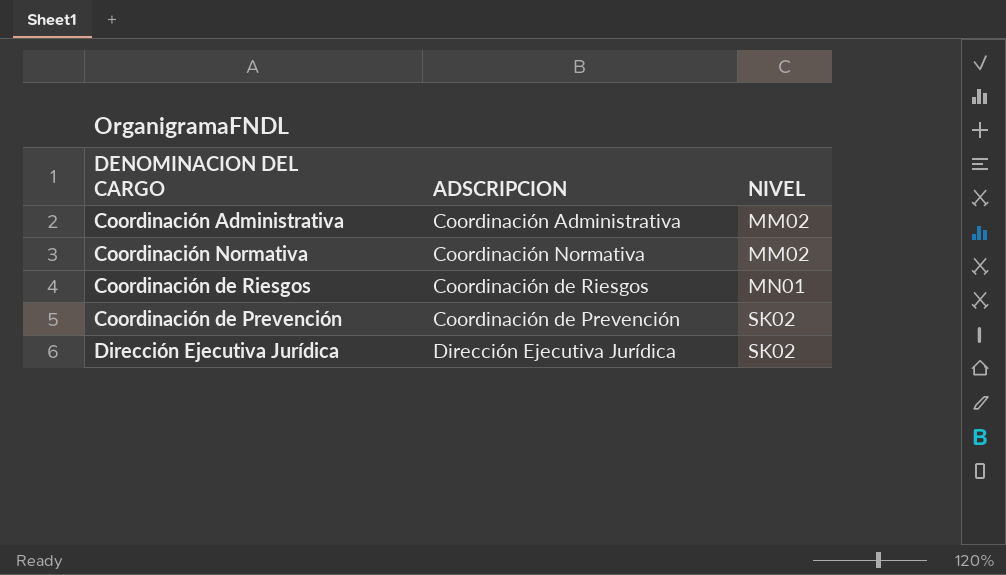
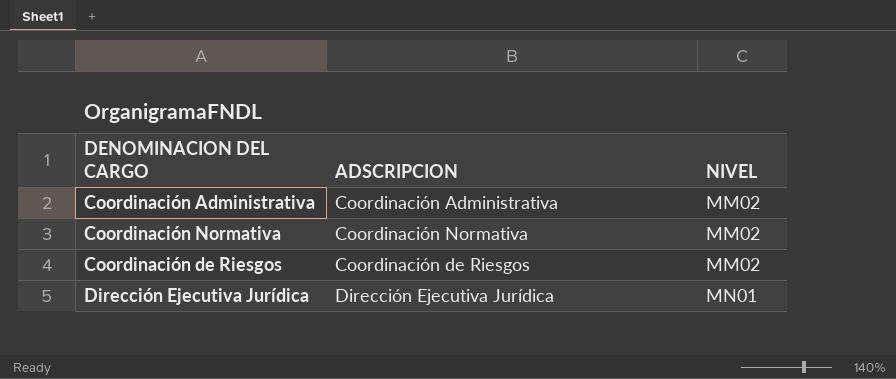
row Coordinación de Prevención: Coordinación de Prevención | SK02 -> none
Coordinación de Riesgos | NIVEL: MN01 -> MM02
Dirección Ejecutiva Jurídica | NIVEL: SK02 -> MN01

